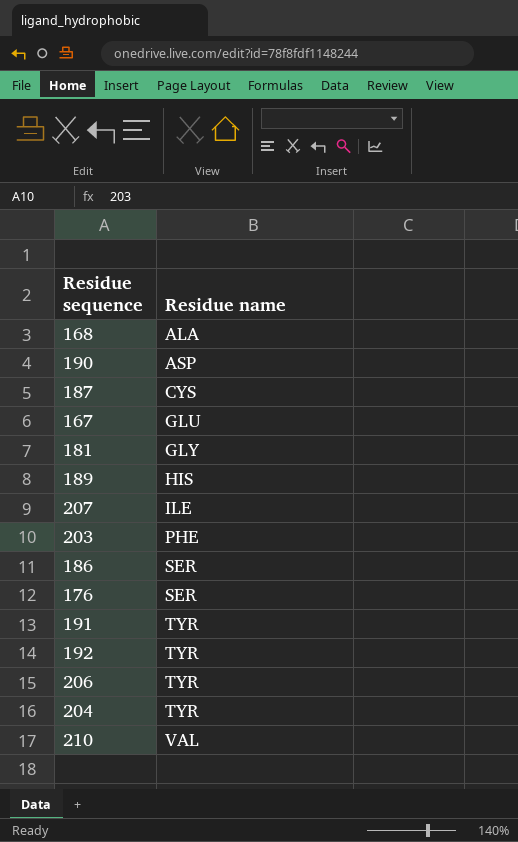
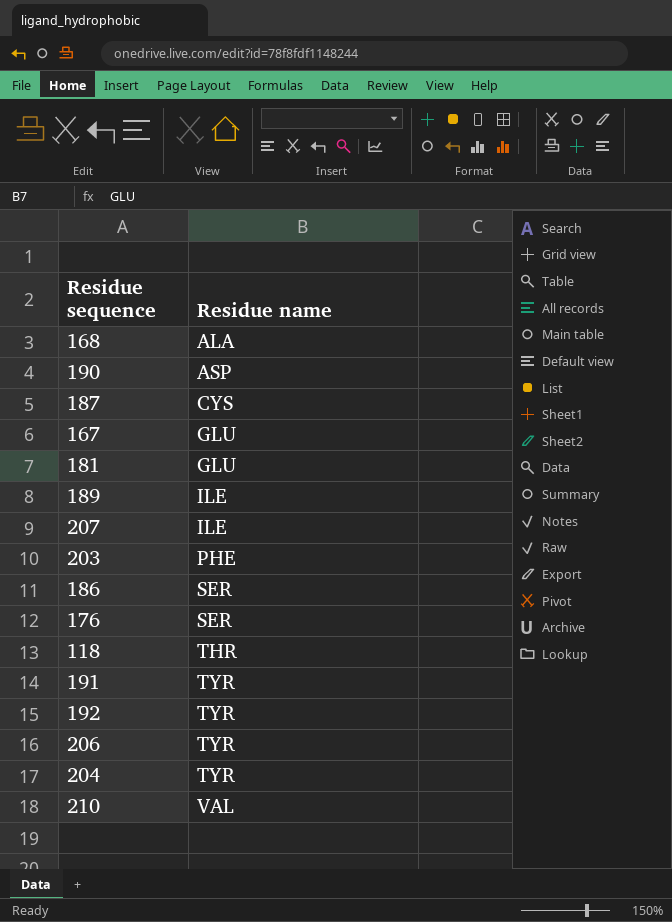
181 | Residue name: GLY -> GLU
189 | Residue name: HIS -> ILE
row 118: none -> THR

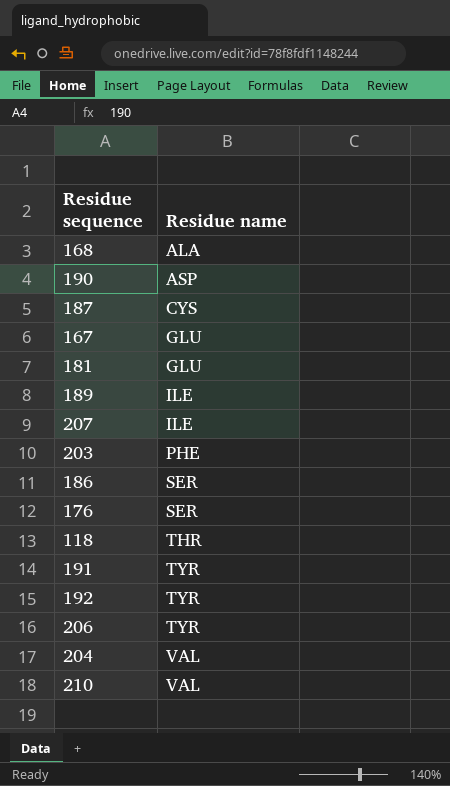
204 | Residue name: TYR -> VAL

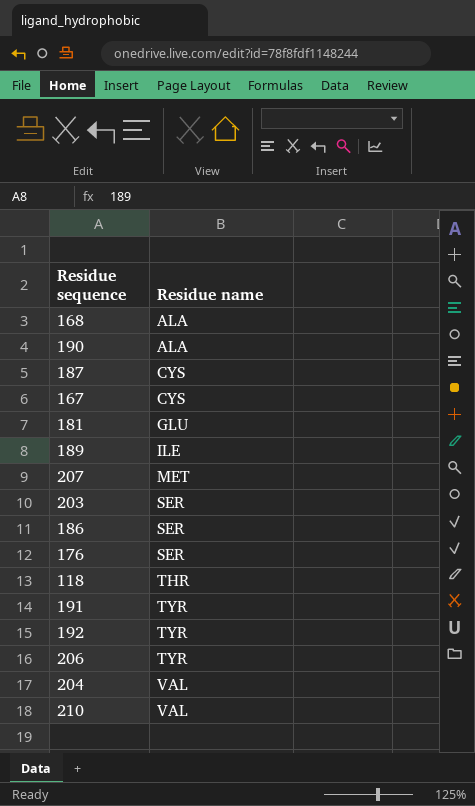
190 | Residue name: ASP -> ALA
167 | Residue name: GLU -> CYS
207 | Residue name: ILE -> MET
203 | Residue name: PHE -> SER

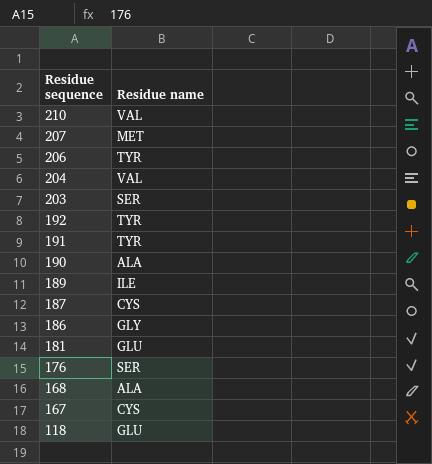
row order: Residue name ascending -> Residue sequence descending
186 | Residue name: SER -> GLY
118 | Residue name: THR -> GLU

